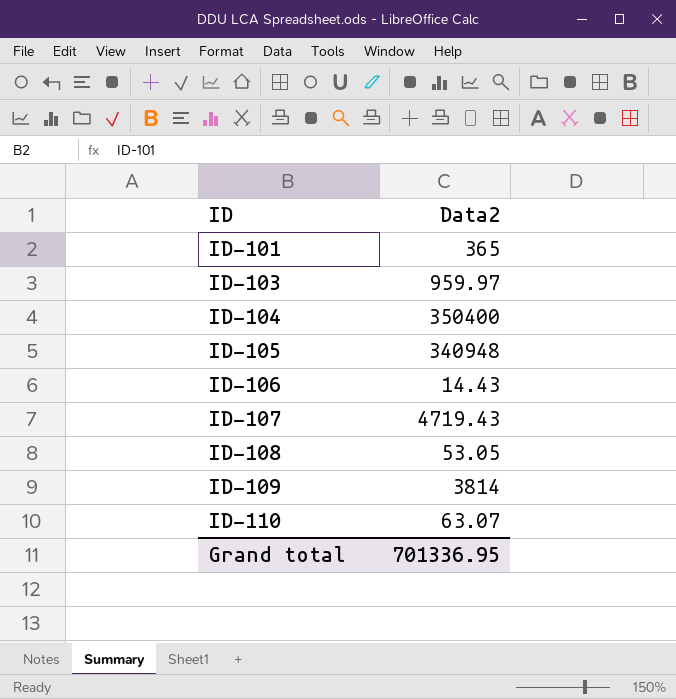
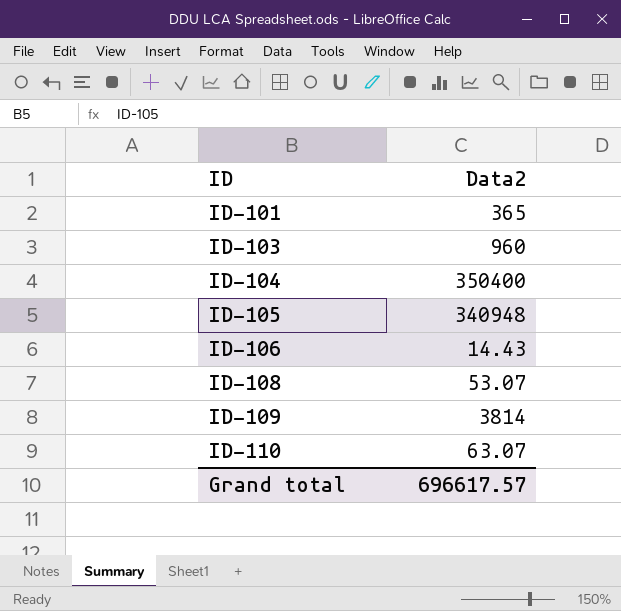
row ID-107: 4719.43 -> none
ID-103 | Data2: 959.97 -> 960
ID-108 | Data2: 53.05 -> 53.07
Grand total | Data2: 701336.95 -> 696617.57

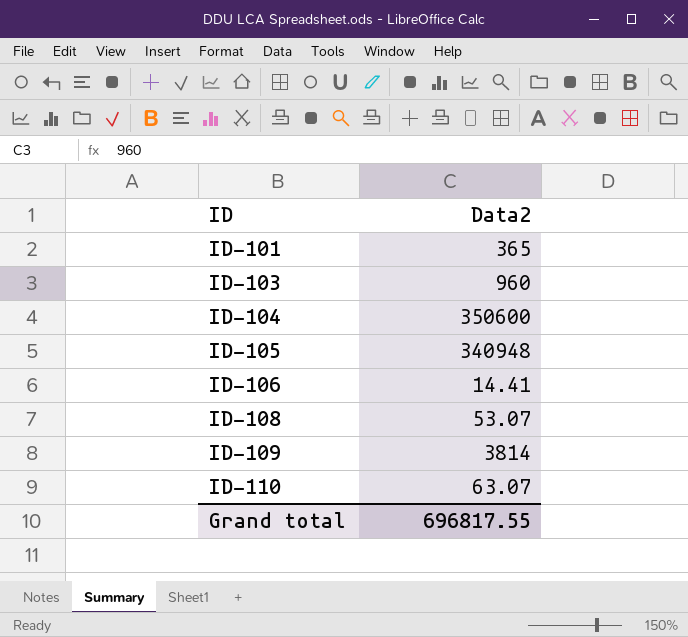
ID-104 | Data2: 350400 -> 350600
ID-106 | Data2: 14.43 -> 14.41
Grand total | Data2: 696617.57 -> 696817.55

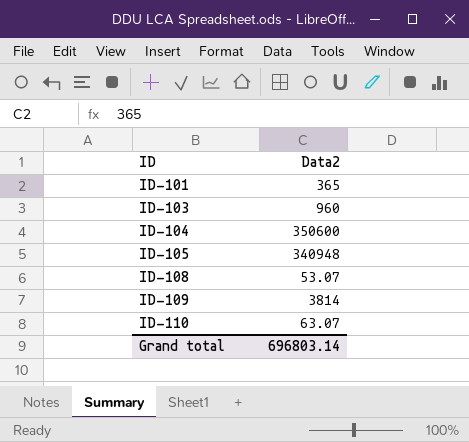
row ID-106: 14.41 -> none
Grand total | Data2: 696817.55 -> 696803.14

